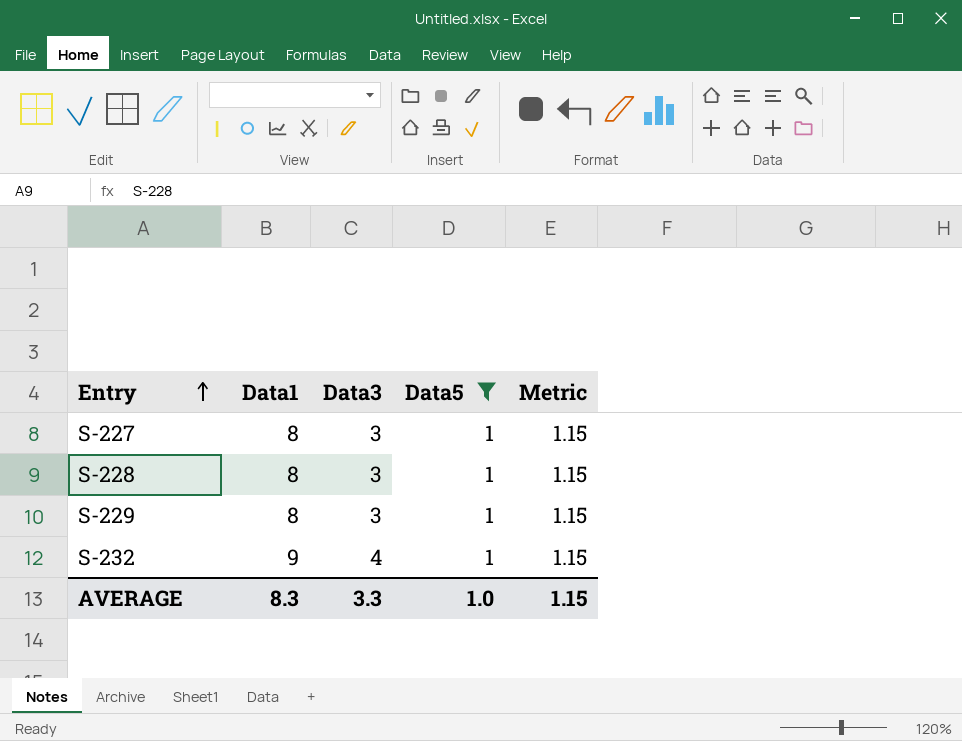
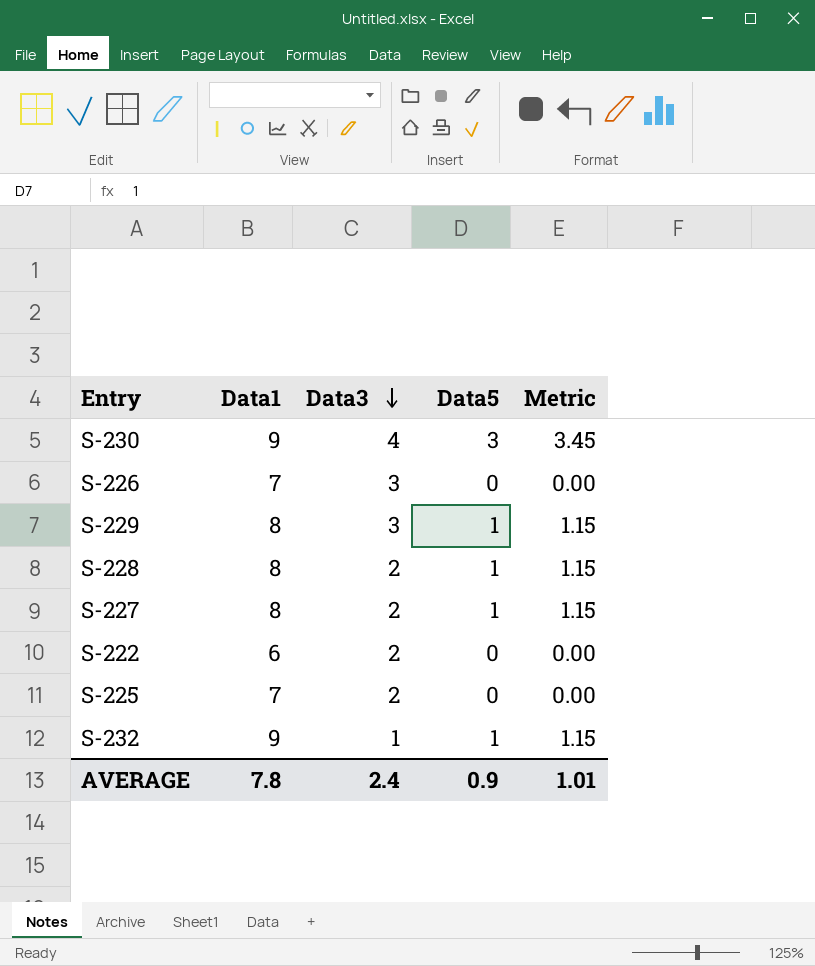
filter: Data5 = 1 -> none
row order: Entry ascending -> Data3 descending
S-228 | Data3: 3 -> 2
S-227 | Data3: 3 -> 2
S-232 | Data3: 4 -> 1
AVERAGE | Data1: 8.3 -> 7.8
AVERAGE | Data3: 3.3 -> 2.4
AVERAGE | Data5: 1.0 -> 0.9
AVERAGE | Metric: 1.15 -> 1.01

